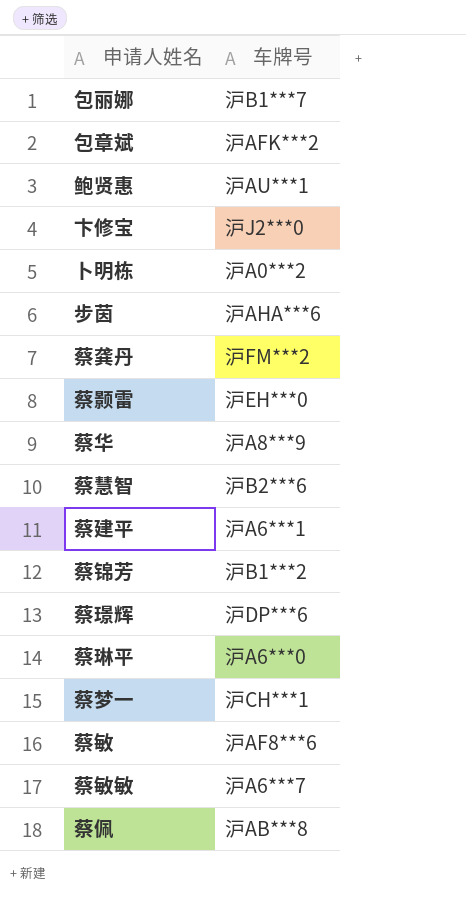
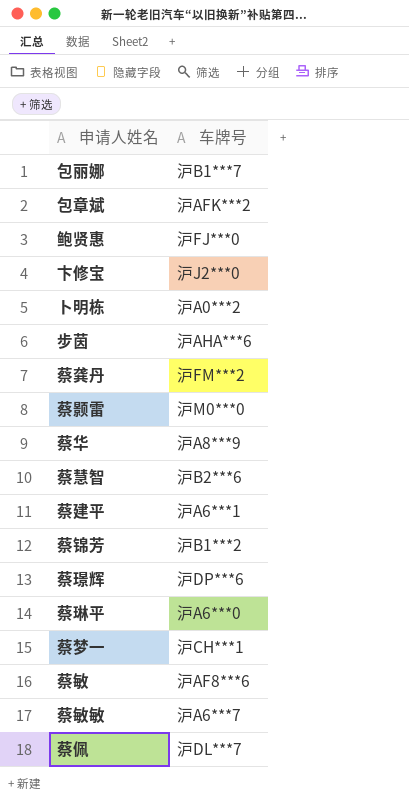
鲍贤惠 | 车牌号: 沪AU***1 -> 沪FJ***0
蔡颢雷 | 车牌号: 沪EH***0 -> 沪M0***0
蔡佩 | 车牌号: 沪AB***8 -> 沪DL***7

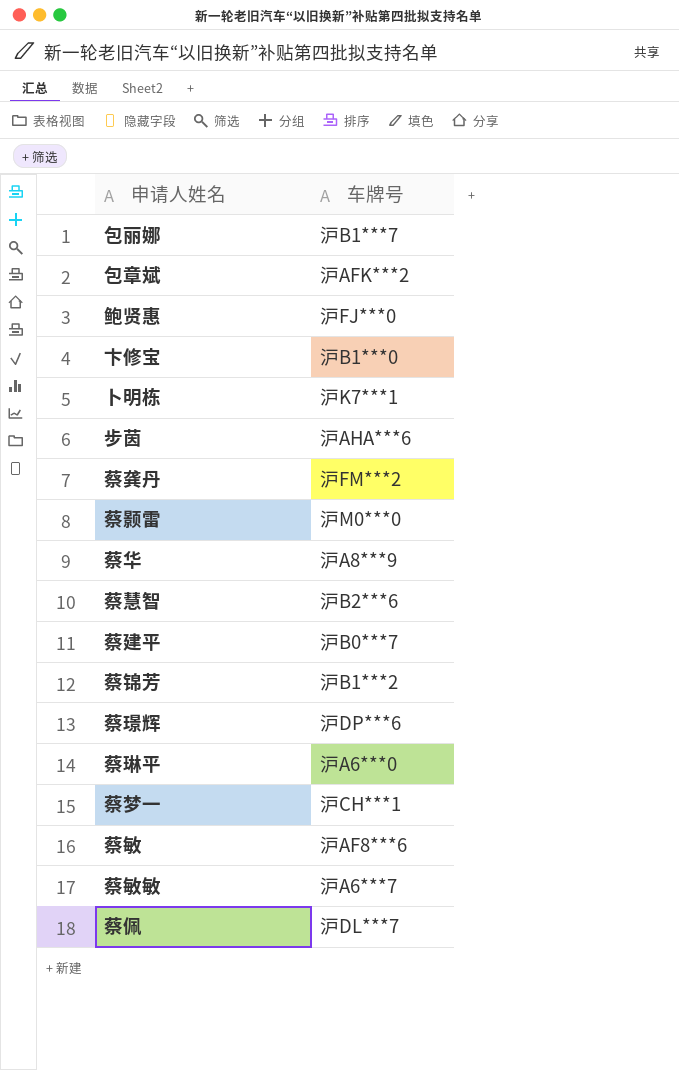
卞修宝 | 车牌号: 沪J2***0 -> 沪B1***0
卜明栋 | 车牌号: 沪A0***2 -> 沪K7***1
蔡建平 | 车牌号: 沪A6***1 -> 沪B0***7

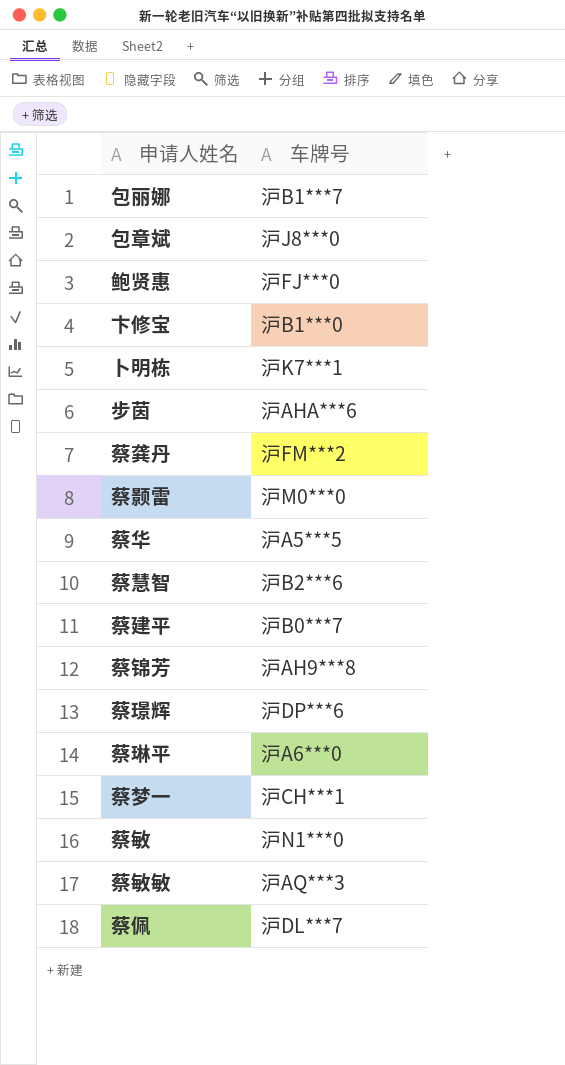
包章斌 | 车牌号: 沪AFK***2 -> 沪J8***0
蔡华 | 车牌号: 沪A8***9 -> 沪A5***5
蔡锦芳 | 车牌号: 沪B1***2 -> 沪AH9***8
蔡敏 | 车牌号: 沪AF8***6 -> 沪N1***0
蔡敏敏 | 车牌号: 沪A6***7 -> 沪AQ***3

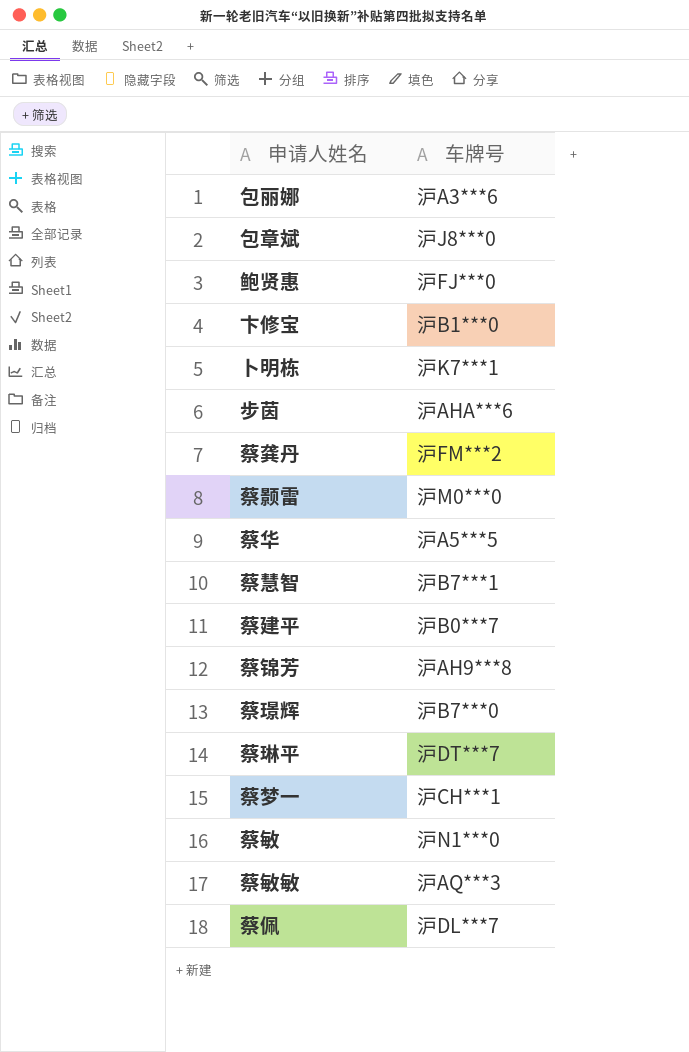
包丽娜 | 车牌号: 沪B1***7 -> 沪A3***6
蔡慧智 | 车牌号: 沪B2***6 -> 沪B7***1
蔡璟辉 | 车牌号: 沪DP***6 -> 沪B7***0
蔡琳平 | 车牌号: 沪A6***0 -> 沪DT***7

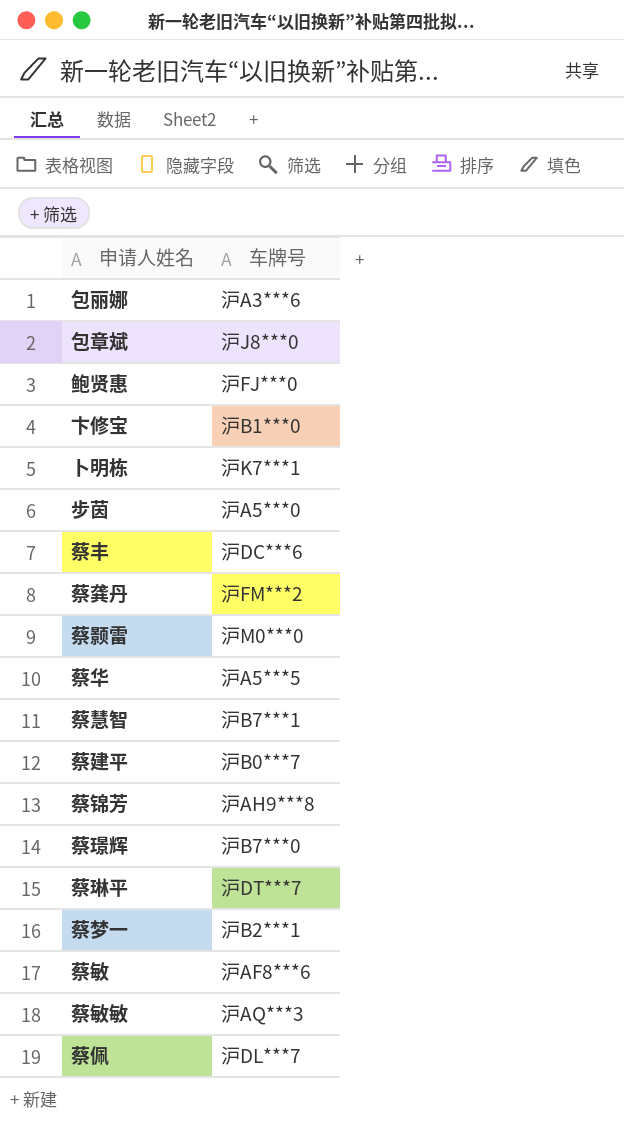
步茵 | 车牌号: 沪AHA***6 -> 沪A5***0
row 蔡丰: none -> 沪DC***6
蔡梦一 | 车牌号: 沪CH***1 -> 沪B2***1
蔡敏 | 车牌号: 沪N1***0 -> 沪AF8***6

